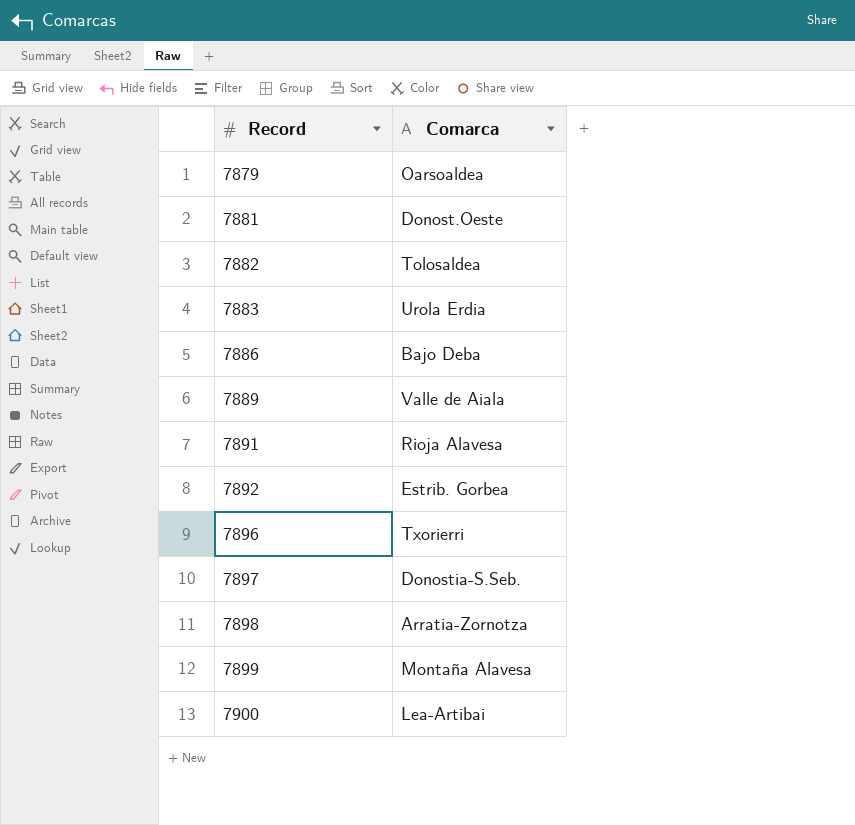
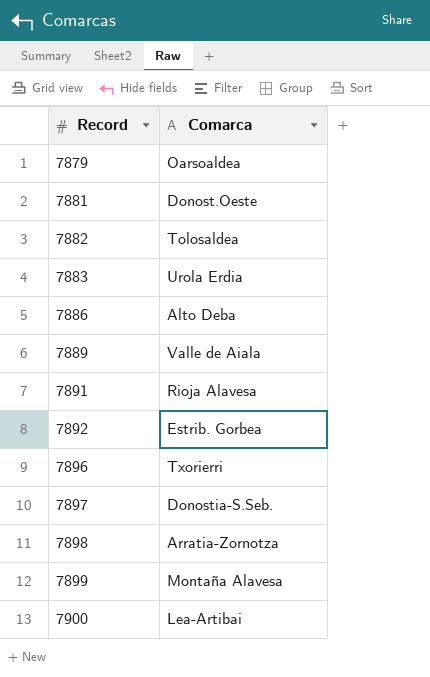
7886 | Comarca: Bajo Deba -> Alto Deba

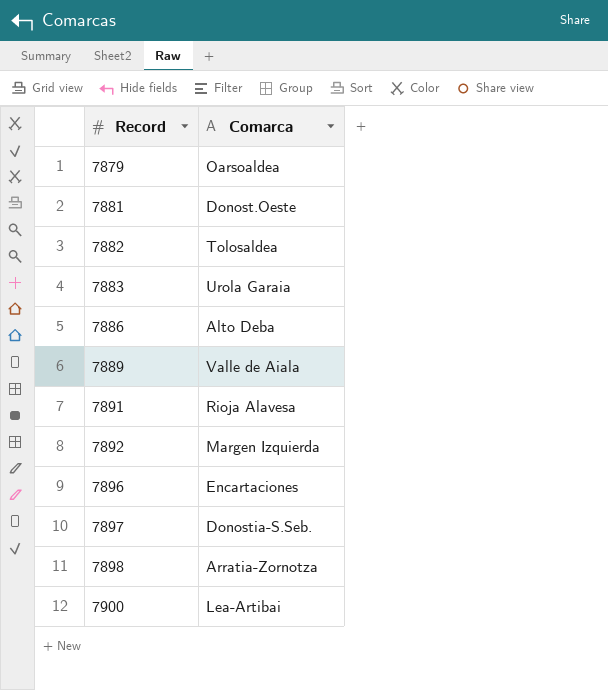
row 7899: Montaña Alavesa -> none
7883 | Comarca: Urola Erdia -> Urola Garaia
7892 | Comarca: Estrib. Gorbea -> Margen Izquierda
7896 | Comarca: Txorierri -> Encartaciones

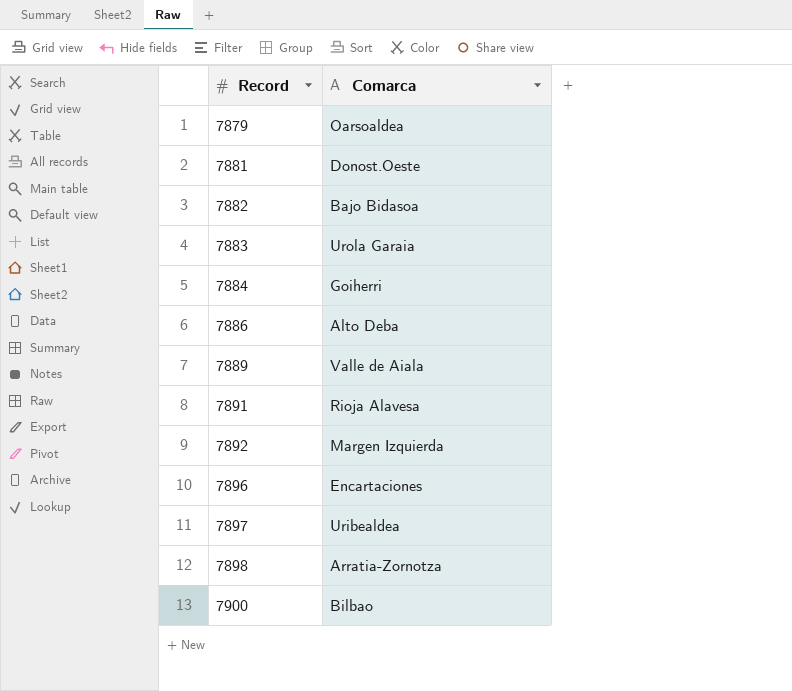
7882 | Comarca: Tolosaldea -> Bajo Bidasoa
row 7884: none -> Goiherri
7897 | Comarca: Donostia-S.Seb. -> Uribealdea
7900 | Comarca: Lea-Artibai -> Bilbao

